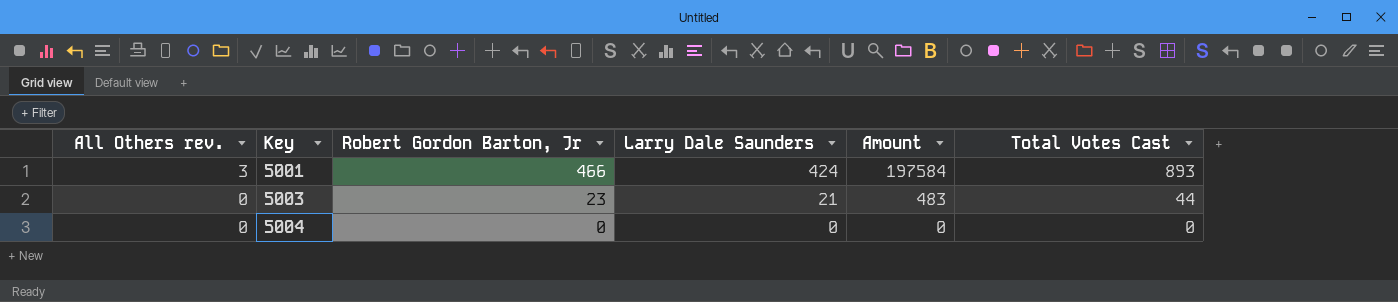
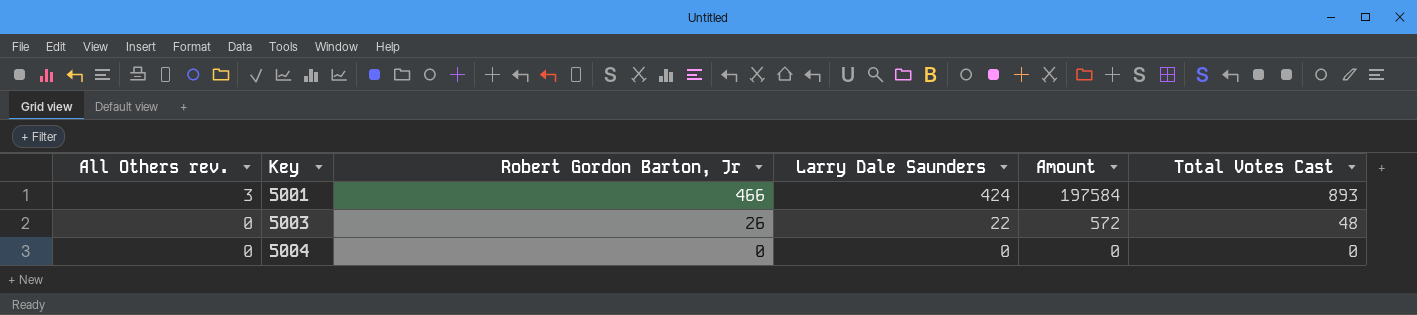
5003 | Robert Gordon Barton, Jr: 23 -> 26
5003 | Larry Dale Saunders: 21 -> 22
5003 | Amount: 483 -> 572
5003 | Total Votes Cast: 44 -> 48

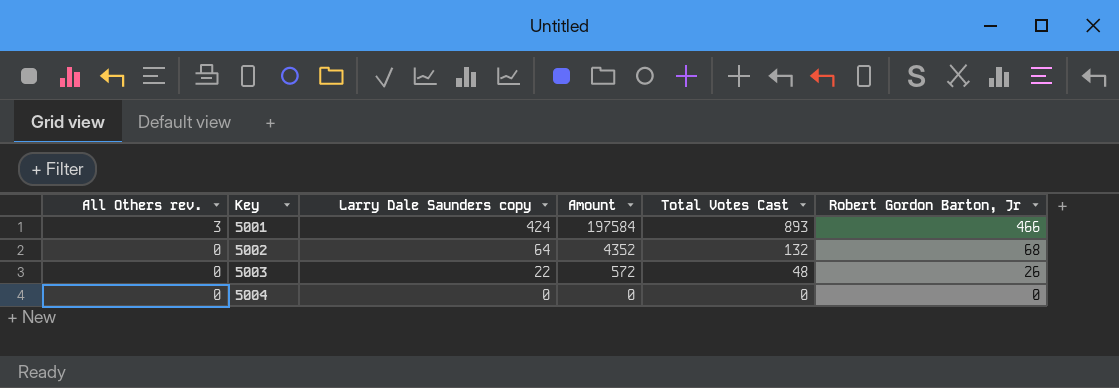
column name: Larry Dale Saunders -> Larry Dale Saunders copy
column Robert Gordon Barton, Jr | position: 3 -> 6
row 5002: none -> 0 | 64 | 4352 | 132 | 68

